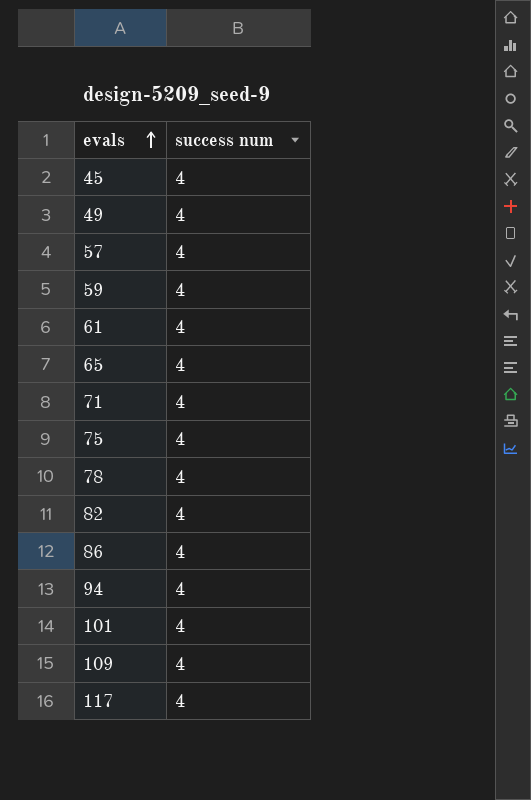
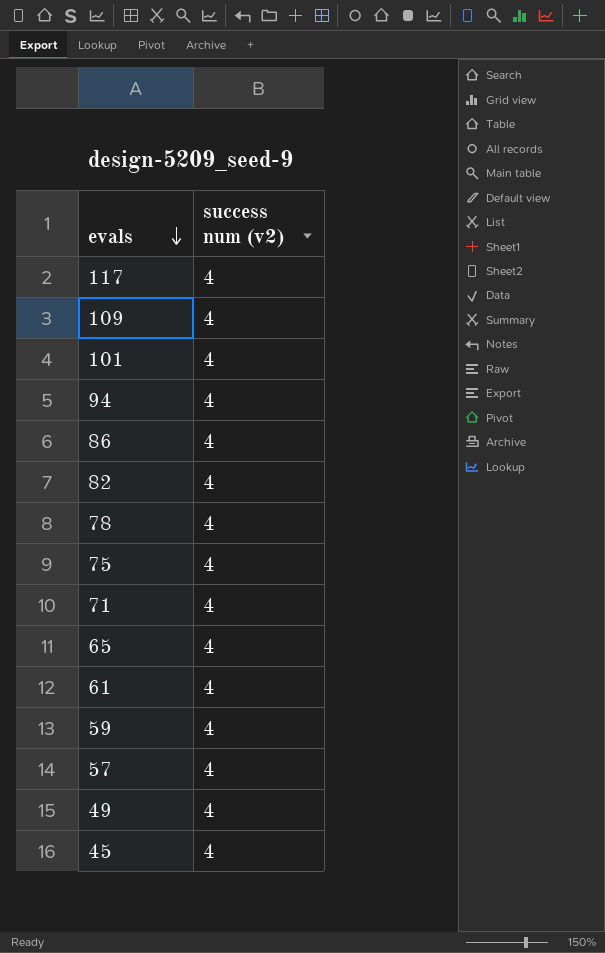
row order: evals ascending -> evals descending
column name: success num -> success num (v2)

